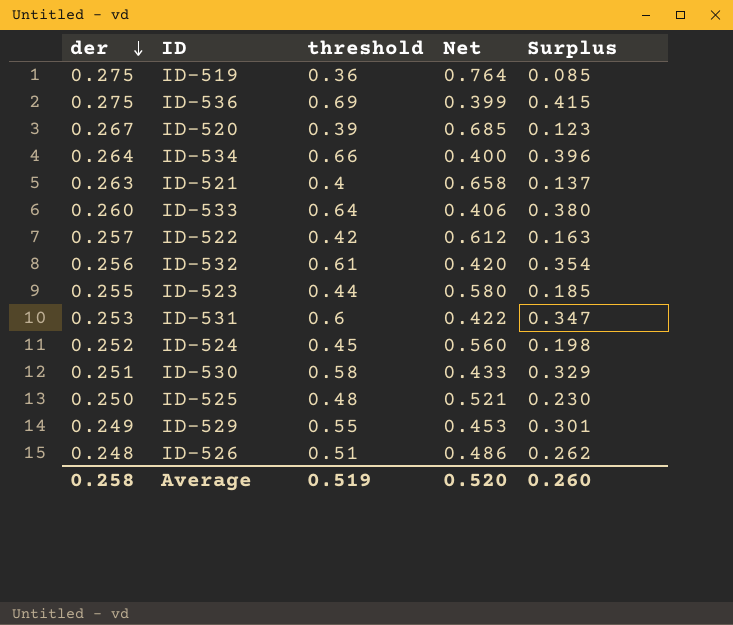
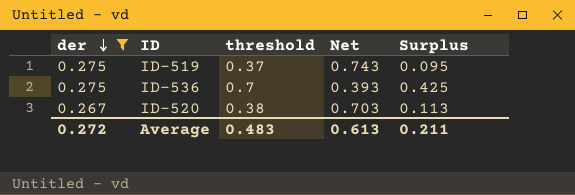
filter: none -> der >= 0.267
ID-519 | threshold: 0.36 -> 0.37
ID-519 | Net: 0.764 -> 0.743
ID-519 | Surplus: 0.085 -> 0.095
ID-536 | threshold: 0.69 -> 0.7
ID-536 | Net: 0.399 -> 0.393
ID-536 | Surplus: 0.415 -> 0.425
ID-520 | threshold: 0.39 -> 0.38
ID-520 | Net: 0.685 -> 0.703
ID-520 | Surplus: 0.123 -> 0.113
Average | der: 0.258 -> 0.272
Average | threshold: 0.519 -> 0.483
Average | Net: 0.520 -> 0.613
Average | Surplus: 0.260 -> 0.211

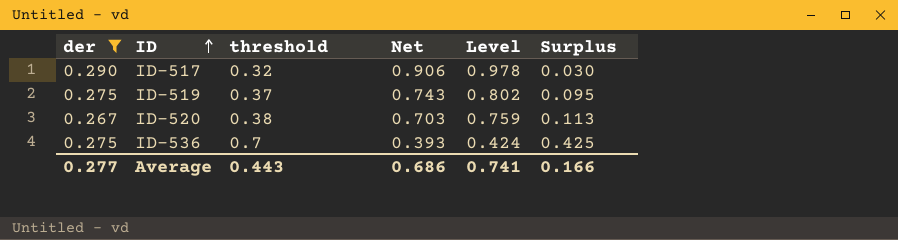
row order: der descending -> ID ascending
column Level | formula: none -> [Net] * 1.08
row ID-517: none -> 0.290 | 0.32 | 0.906 | 0.978 | 0.030
Average | der: 0.272 -> 0.277
Average | threshold: 0.483 -> 0.443
Average | Net: 0.613 -> 0.686
Average | Surplus: 0.211 -> 0.166

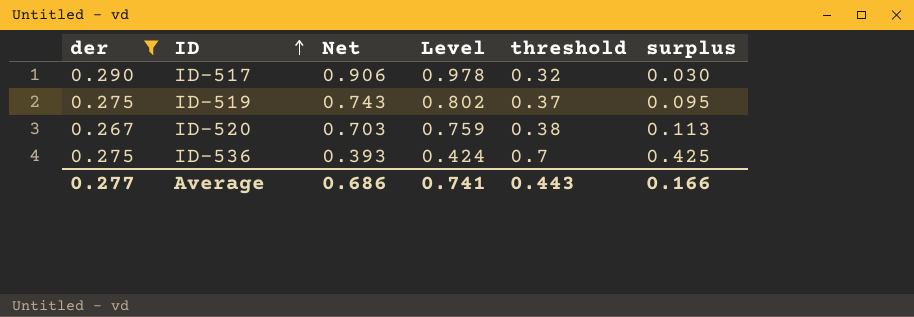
column threshold | position: 3 -> 5
column name: Surplus -> surplus

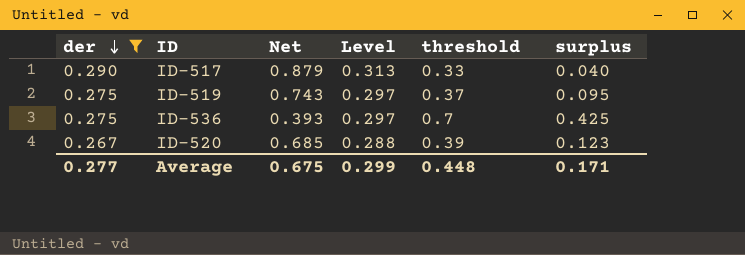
row order: ID ascending -> der descending
column Level | formula: [Net] * 1.08 -> [der] * 1.08
ID-517 | Net: 0.906 -> 0.879
ID-517 | threshold: 0.32 -> 0.33
ID-517 | surplus: 0.030 -> 0.040
ID-520 | Net: 0.703 -> 0.685
ID-520 | threshold: 0.38 -> 0.39
ID-520 | surplus: 0.113 -> 0.123
Average | Net: 0.686 -> 0.675
Average | Level: 0.741 -> 0.299
Average | threshold: 0.443 -> 0.448
Average | surplus: 0.166 -> 0.171

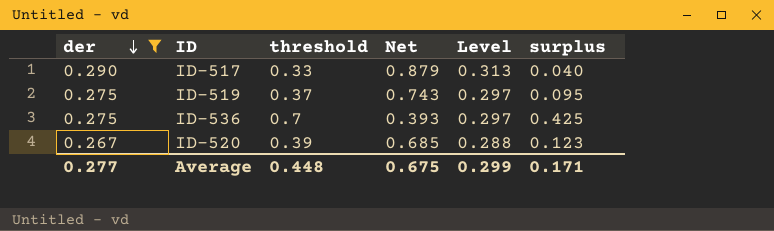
column threshold | position: 5 -> 3

